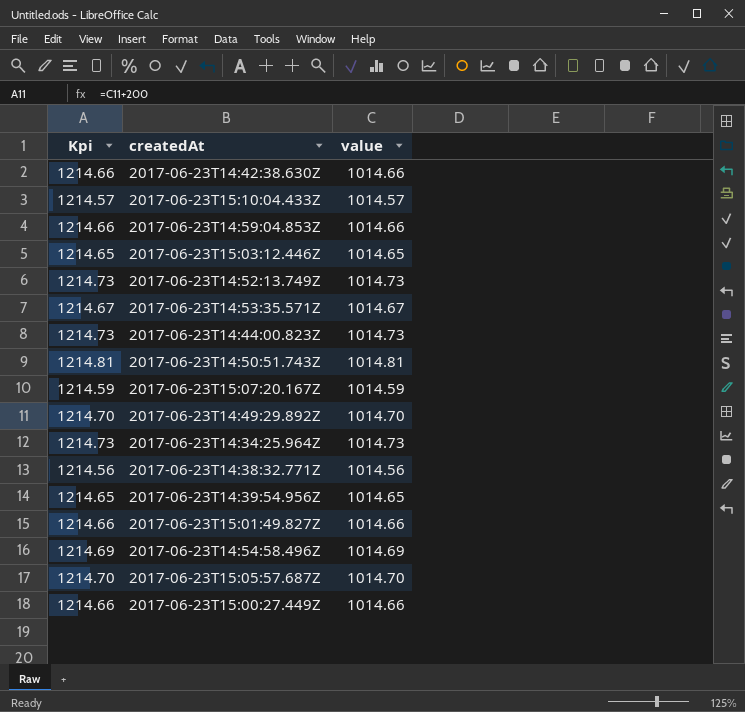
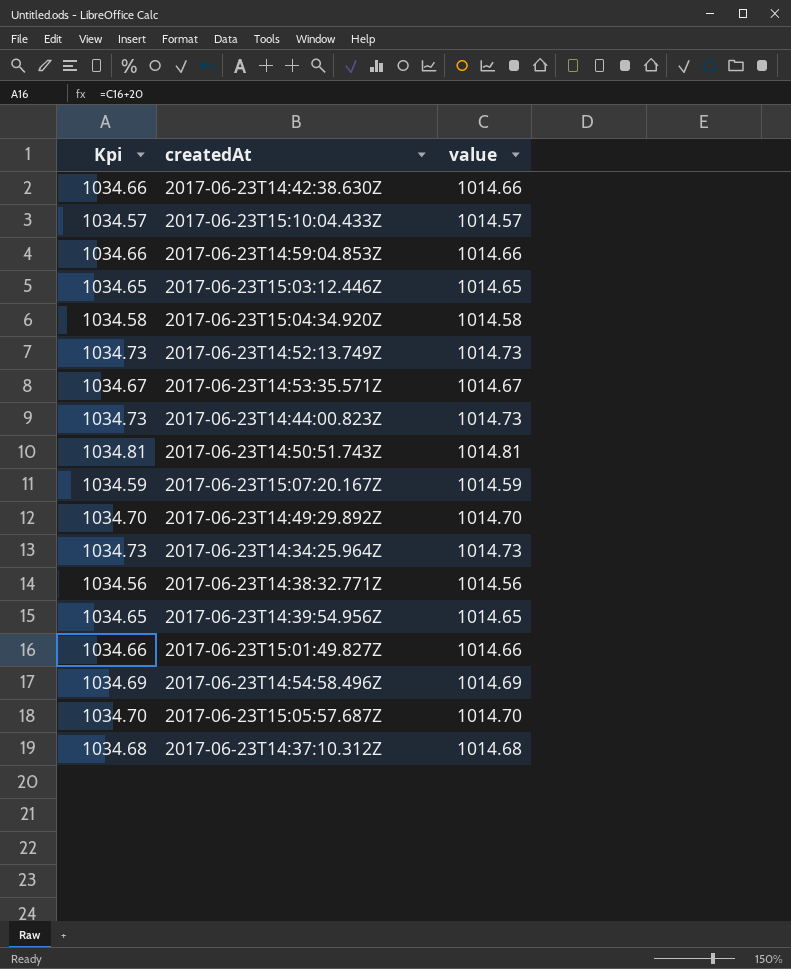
column Kpi | formula: [value] + 200 -> [value] + 20
row 2017-06-23T15:00:27.449Z: 1214.66 | 1014.66 -> none
row 2017-06-23T15:04:34.920Z: none -> 1034.58 | 1014.58
row 2017-06-23T14:37:10.312Z: none -> 1034.68 | 1014.68

